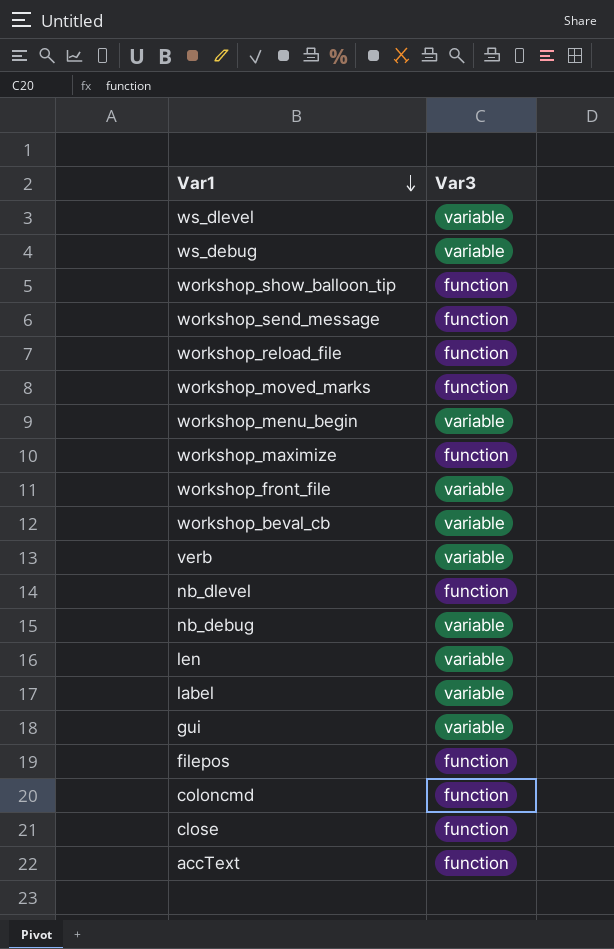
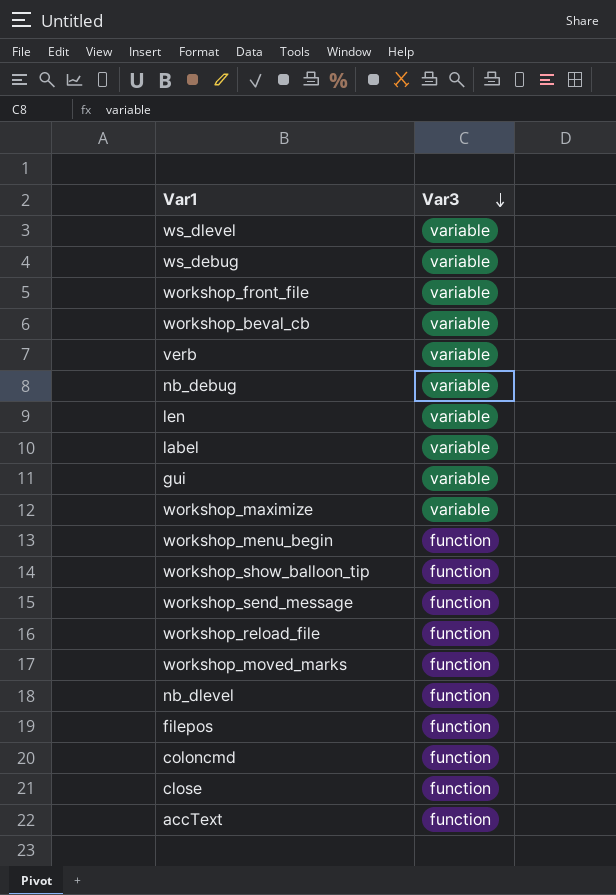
row order: Var1 descending -> Var3 descending
workshop_maximize | Var3: function -> variable
workshop_menu_begin | Var3: variable -> function

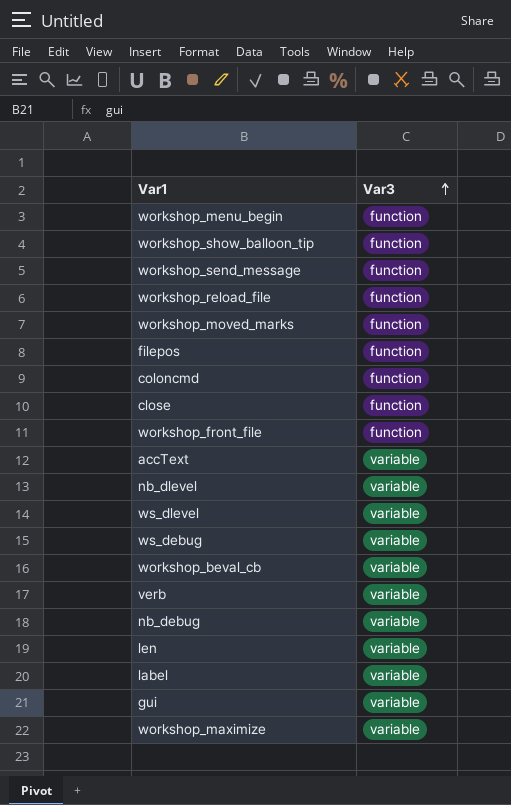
row order: Var3 descending -> Var3 ascending
workshop_front_file | Var3: variable -> function
accText | Var3: function -> variable
nb_dlevel | Var3: function -> variable

